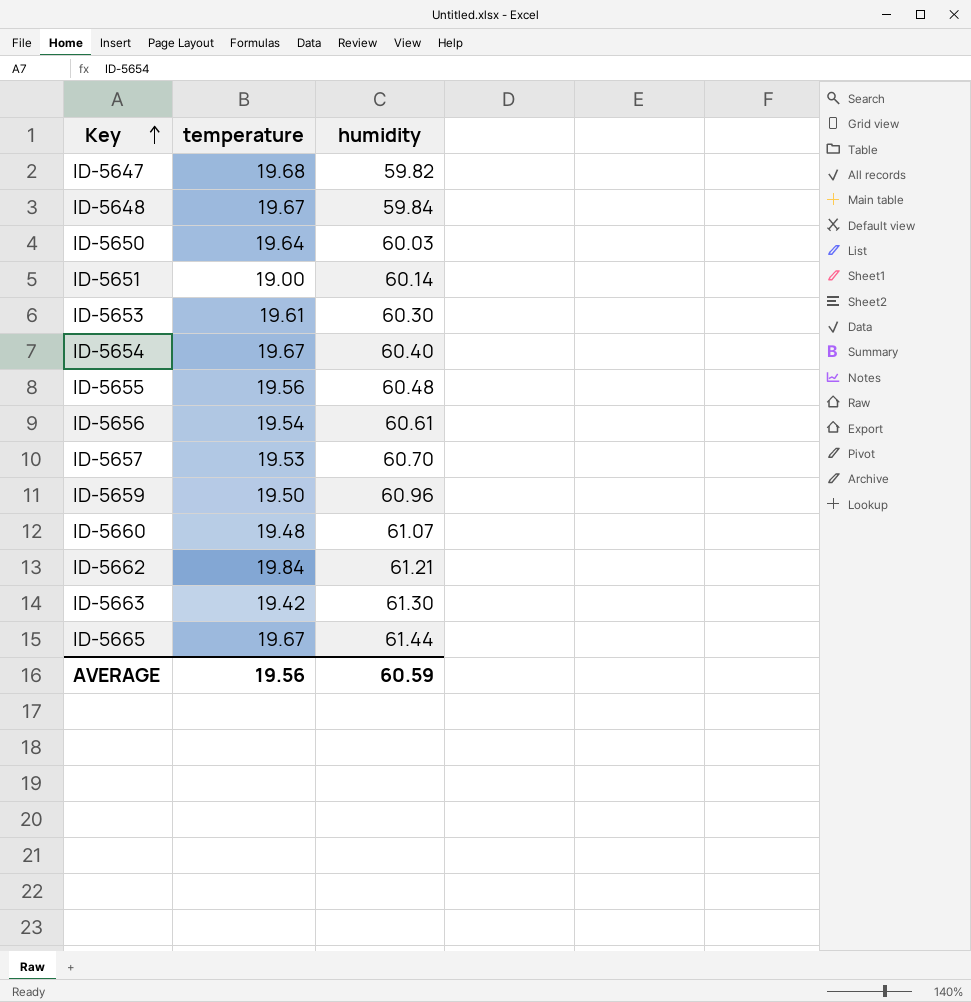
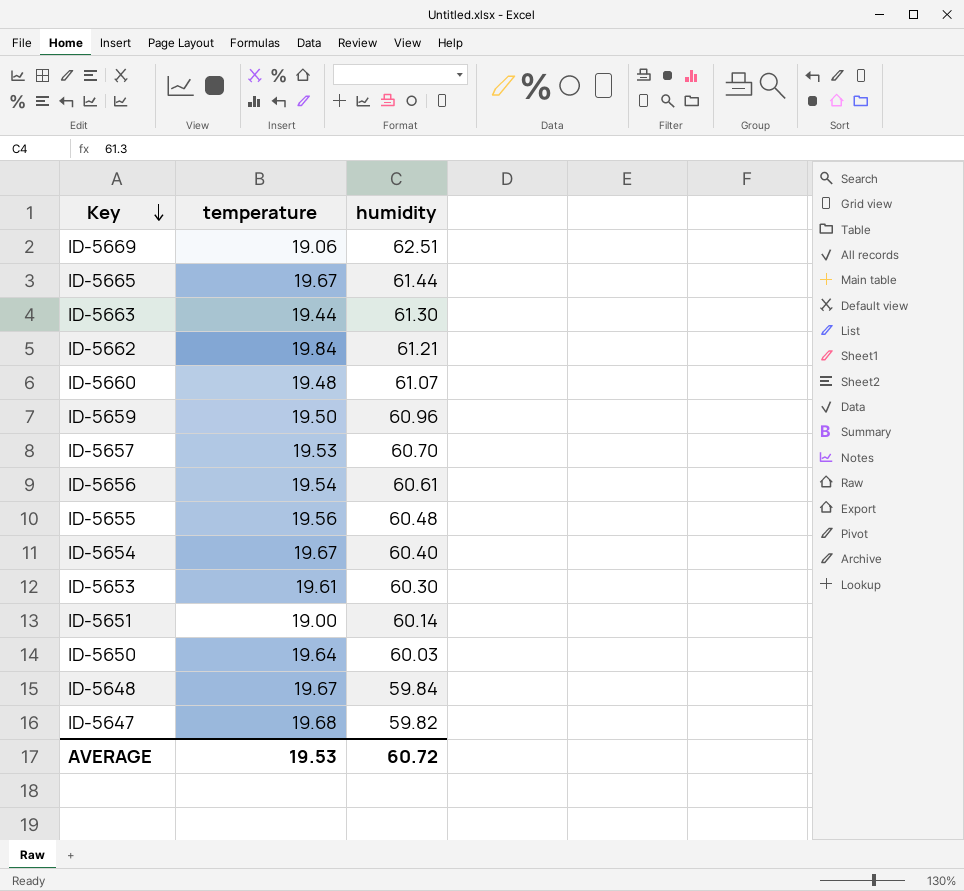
row order: Key ascending -> Key descending
row ID-5669: none -> 19.06 | 62.51
ID-5663 | temperature: 19.42 -> 19.44
AVERAGE | temperature: 19.56 -> 19.53
AVERAGE | humidity: 60.59 -> 60.72

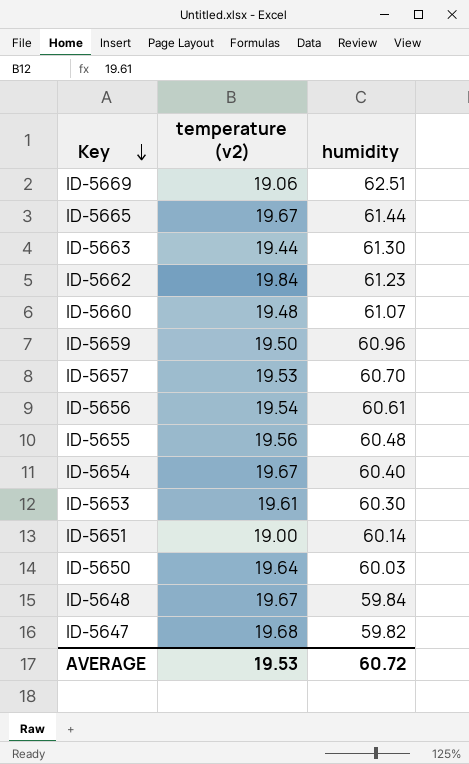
column name: temperature -> temperature (v2)
ID-5662 | humidity: 61.21 -> 61.23

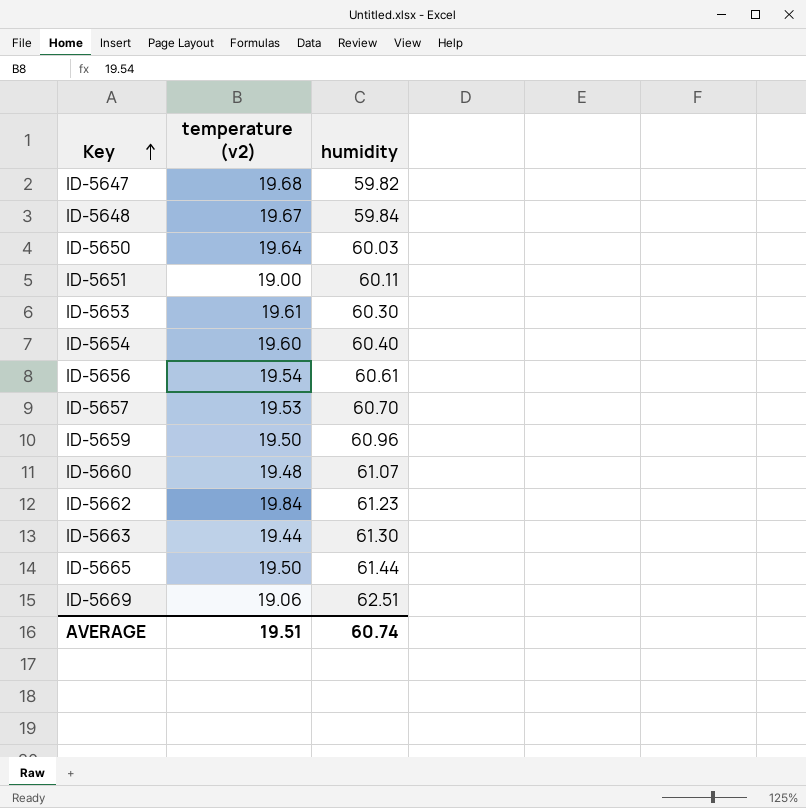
row order: Key descending -> Key ascending
row ID-5655: 19.56 | 60.48 -> none
ID-5651 | humidity: 60.14 -> 60.11
ID-5654 | temperature (v2): 19.67 -> 19.60
ID-5665 | temperature (v2): 19.67 -> 19.50
AVERAGE | temperature (v2): 19.53 -> 19.51
AVERAGE | humidity: 60.72 -> 60.74

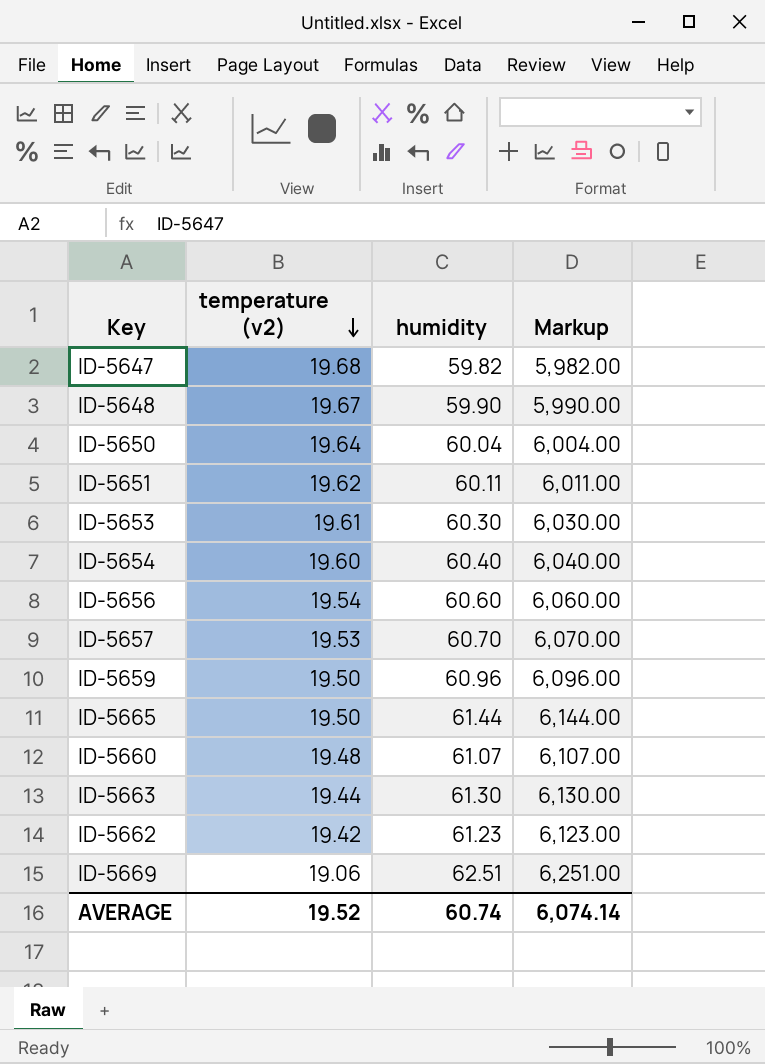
row order: Key ascending -> temperature (v2) descending
column Markup | formula: none -> [humidity] * 100
ID-5648 | humidity: 59.84 -> 59.90
ID-5650 | humidity: 60.03 -> 60.04
ID-5651 | temperature (v2): 19.00 -> 19.62
ID-5656 | humidity: 60.61 -> 60.60
ID-5662 | temperature (v2): 19.84 -> 19.42
AVERAGE | temperature (v2): 19.51 -> 19.52

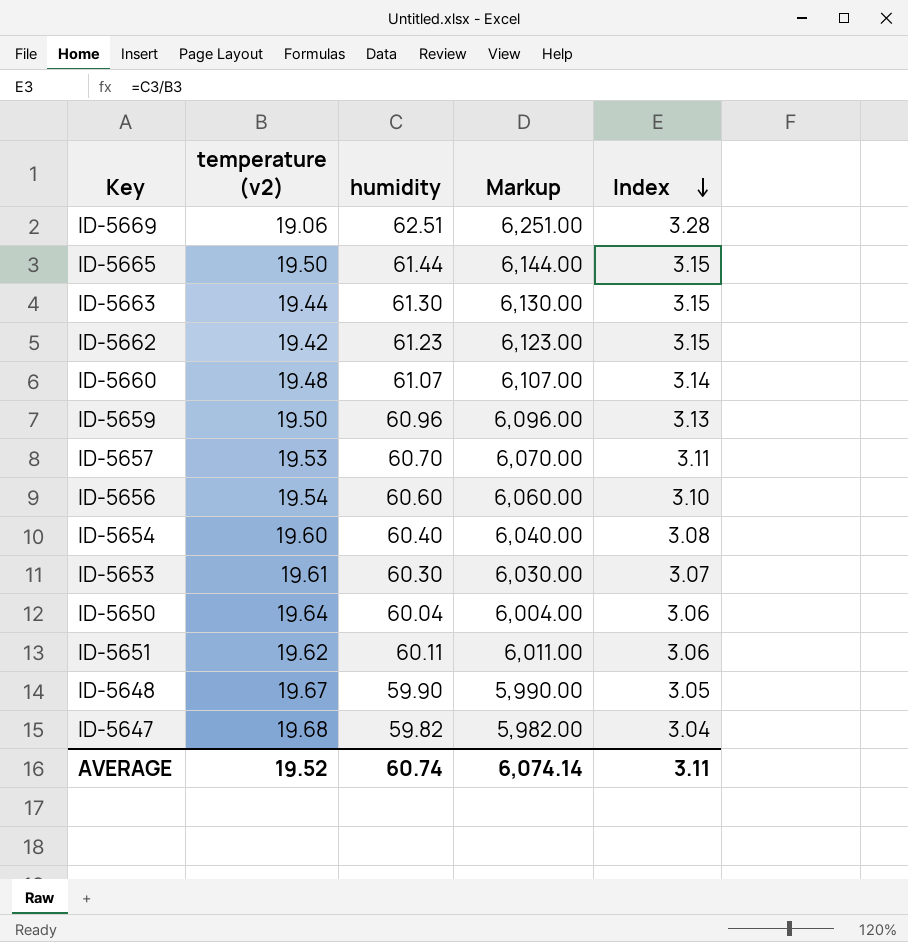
row order: temperature (v2) descending -> Index descending
column Index | formula: none -> [humidity] / [temperature (v2)]

